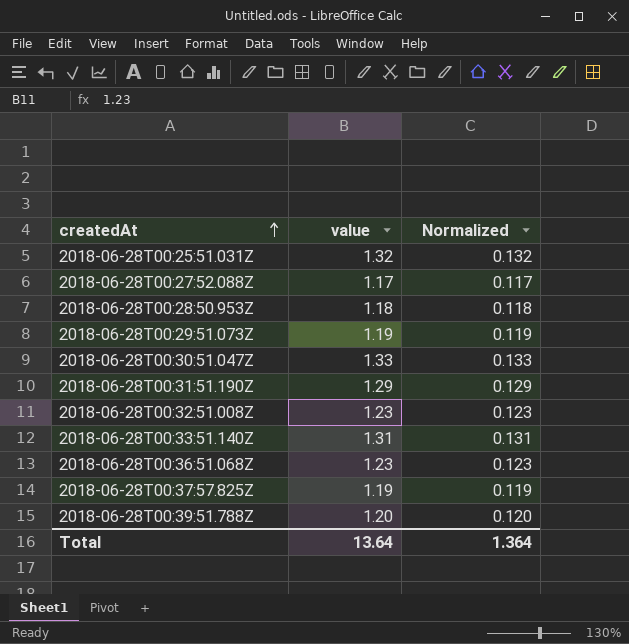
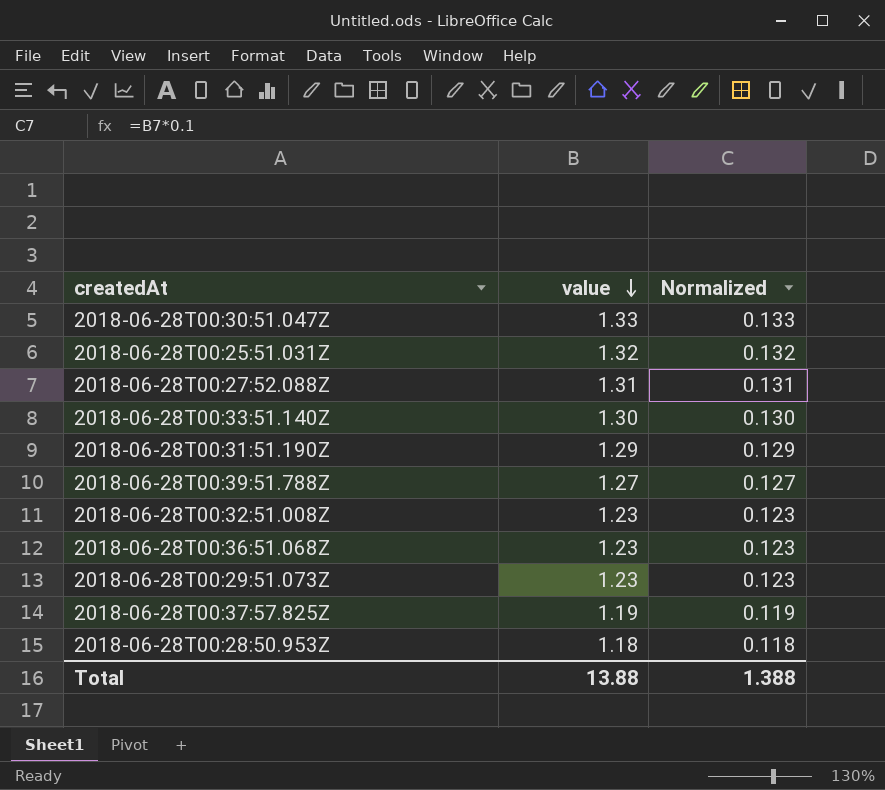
row order: createdAt ascending -> value descending
2018-06-28T00:27:52.088Z | value: 1.17 -> 1.31
2018-06-28T00:27:52.088Z | Normalized: 0.117 -> 0.131
2018-06-28T00:33:51.140Z | value: 1.31 -> 1.30
2018-06-28T00:33:51.140Z | Normalized: 0.131 -> 0.130
2018-06-28T00:39:51.788Z | value: 1.20 -> 1.27
2018-06-28T00:39:51.788Z | Normalized: 0.120 -> 0.127
2018-06-28T00:29:51.073Z | value: 1.19 -> 1.23
2018-06-28T00:29:51.073Z | Normalized: 0.119 -> 0.123
Total | value: 13.64 -> 13.88
Total | Normalized: 1.364 -> 1.388

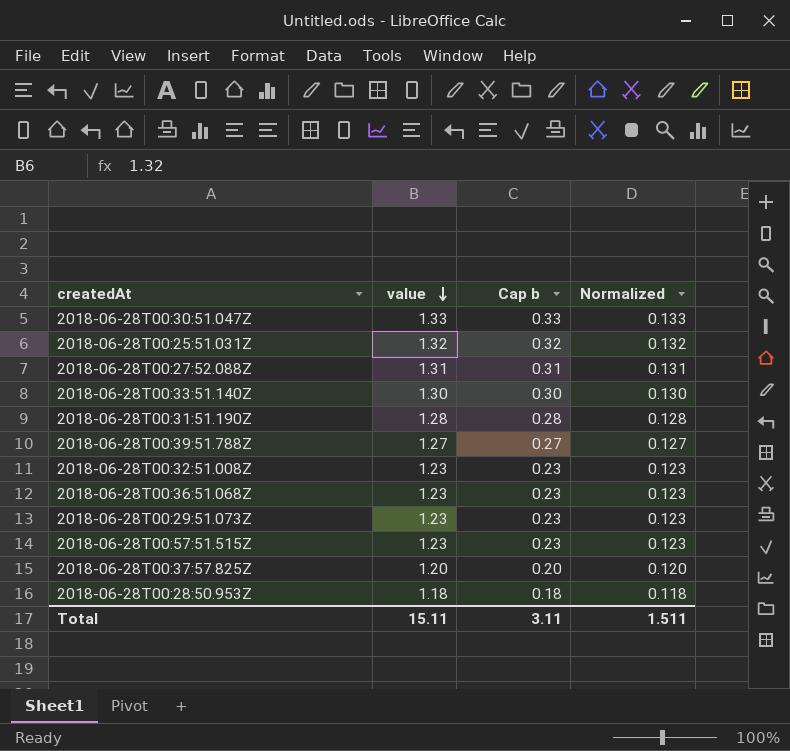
column Cap b | formula: none -> [value] - 1
2018-06-28T00:31:51.190Z | value: 1.29 -> 1.28
2018-06-28T00:31:51.190Z | Normalized: 0.129 -> 0.128
row 2018-06-28T00:57:51.515Z: none -> 1.23 | 0.23 | 0.123
2018-06-28T00:37:57.825Z | value: 1.19 -> 1.20
2018-06-28T00:37:57.825Z | Normalized: 0.119 -> 0.120
Total | value: 13.88 -> 15.11
Total | Normalized: 1.388 -> 1.511

